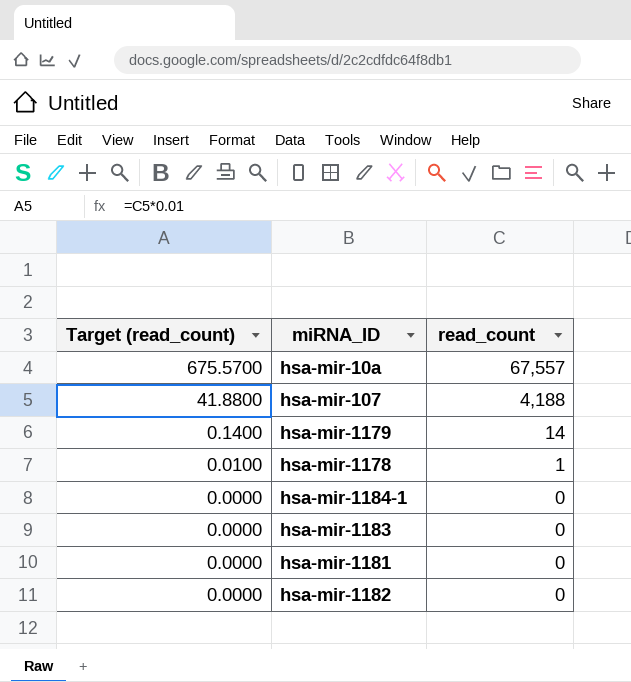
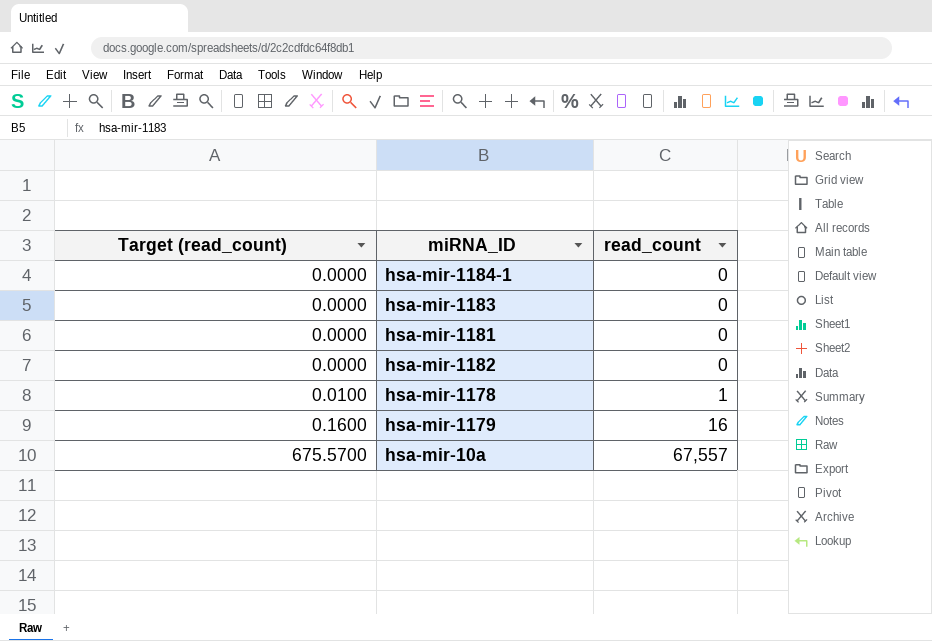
row order: Target (read_count) descending -> Target (read_count) ascending
row hsa-mir-107: 41.8800 | 4,188 -> none
hsa-mir-1179 | Target (read_count): 0.1400 -> 0.1600
hsa-mir-1179 | read_count: 14 -> 16

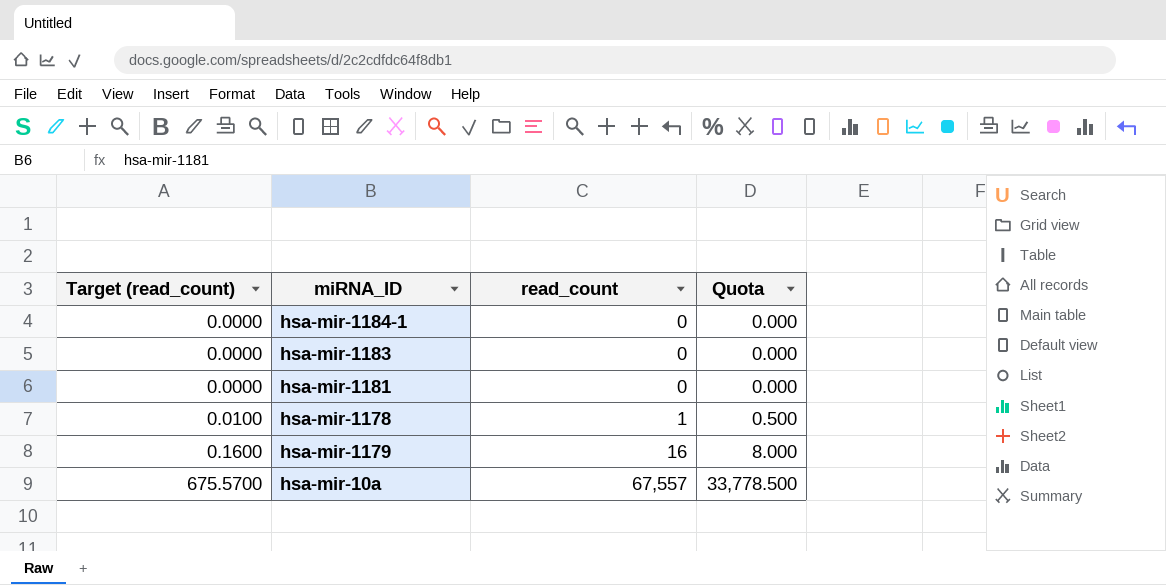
column Quota | formula: none -> [read_count] * 0.5
row hsa-mir-1182: 0.0000 | 0 -> none

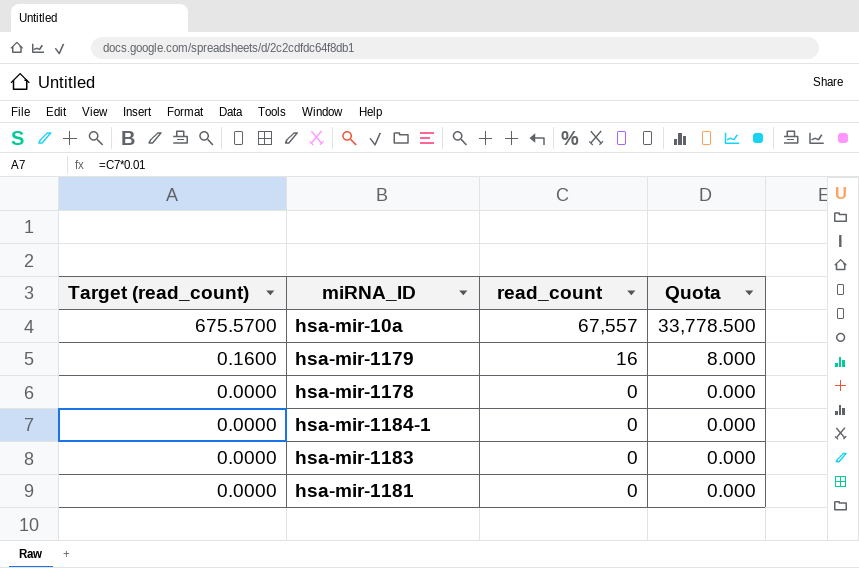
row order: Target (read_count) ascending -> Target (read_count) descending
hsa-mir-1178 | Target (read_count): 0.0100 -> 0.0000
hsa-mir-1178 | read_count: 1 -> 0
hsa-mir-1178 | Quota: 0.500 -> 0.000

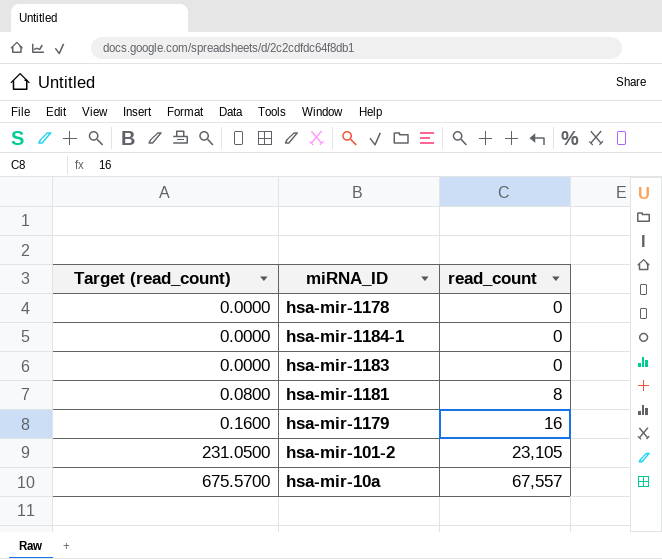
row order: Target (read_count) descending -> Target (read_count) ascending
column Quota | formula: [read_count] * 0.5 -> none
hsa-mir-1181 | Target (read_count): 0.0000 -> 0.0800
hsa-mir-1181 | read_count: 0 -> 8
row hsa-mir-101-2: none -> 231.0500 | 23,105

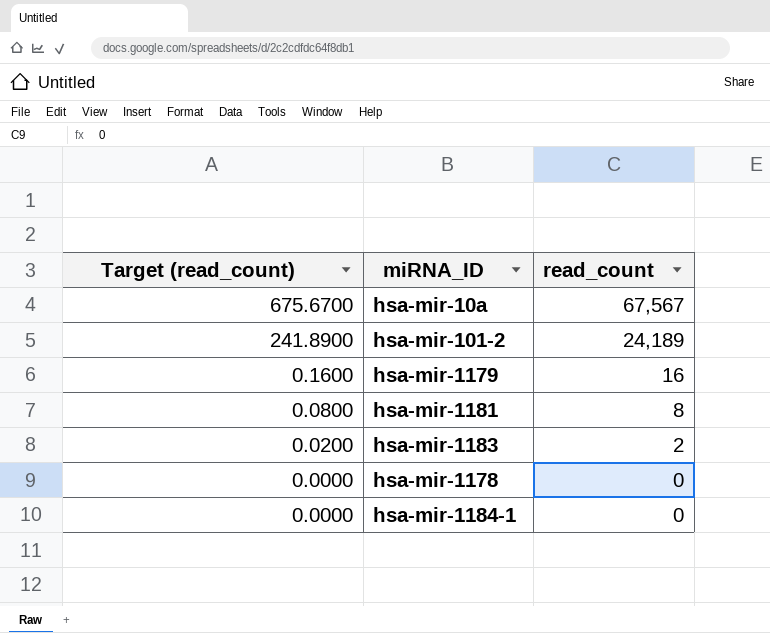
row order: Target (read_count) ascending -> Target (read_count) descending
hsa-mir-10a | Target (read_count): 675.5700 -> 675.6700
hsa-mir-10a | read_count: 67,557 -> 67,567
hsa-mir-101-2 | Target (read_count): 231.0500 -> 241.8900
hsa-mir-101-2 | read_count: 23,105 -> 24,189
hsa-mir-1183 | Target (read_count): 0.0000 -> 0.0200
hsa-mir-1183 | read_count: 0 -> 2

